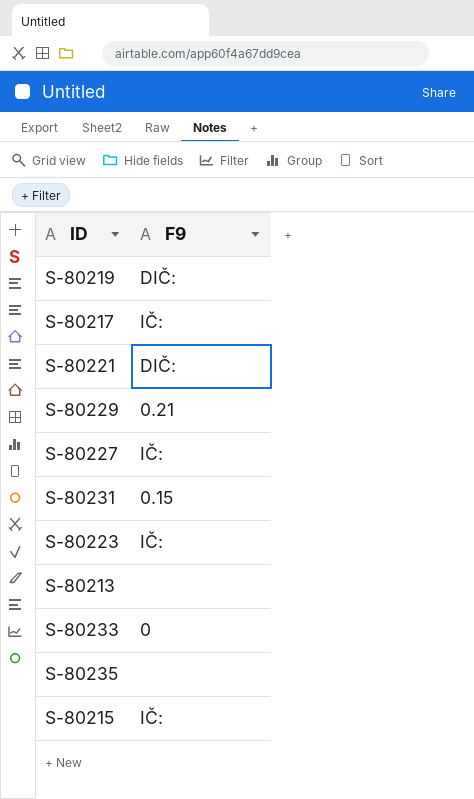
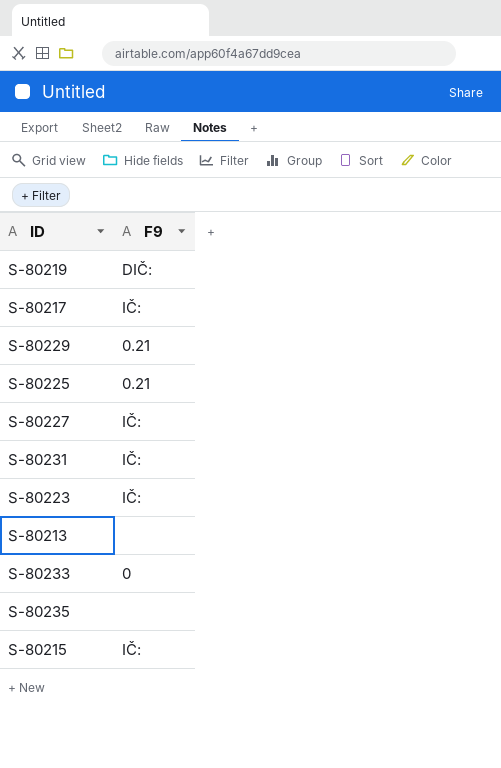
row S-80221: DIČ: -> none
row S-80225: none -> 0.21
S-80231 | F9: 0.15 -> IČ:

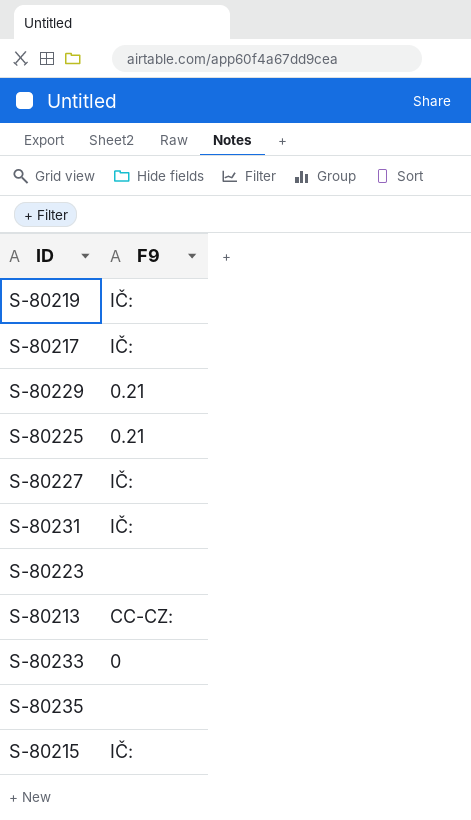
S-80219 | F9: DIČ: -> IČ:
S-80223 | F9: IČ: -> none
S-80213 | F9: none -> CC-CZ:

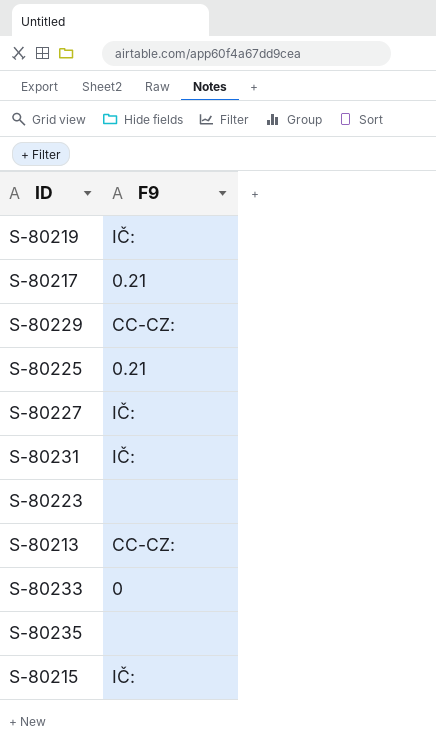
S-80217 | F9: IČ: -> 0.21
S-80229 | F9: 0.21 -> CC-CZ:

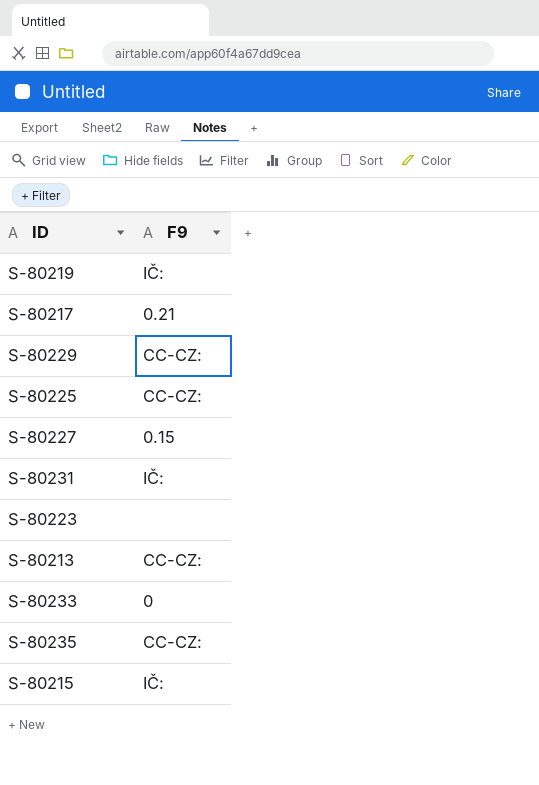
S-80225 | F9: 0.21 -> CC-CZ:
S-80227 | F9: IČ: -> 0.15
S-80235 | F9: none -> CC-CZ:

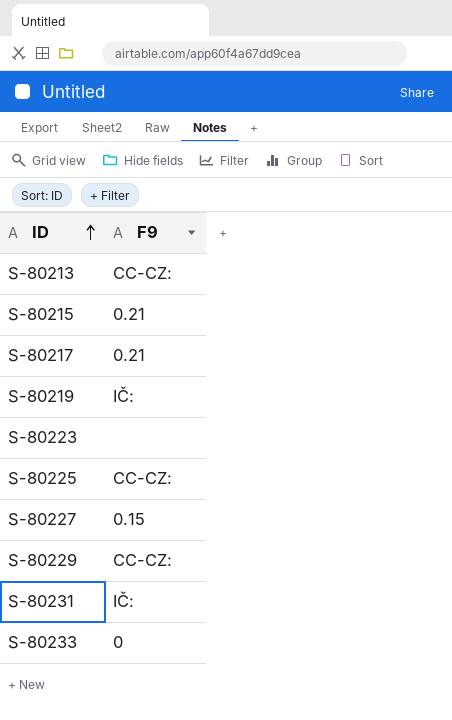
row order: none -> ID ascending
row S-80235: CC-CZ: -> none
S-80215 | F9: IČ: -> 0.21

